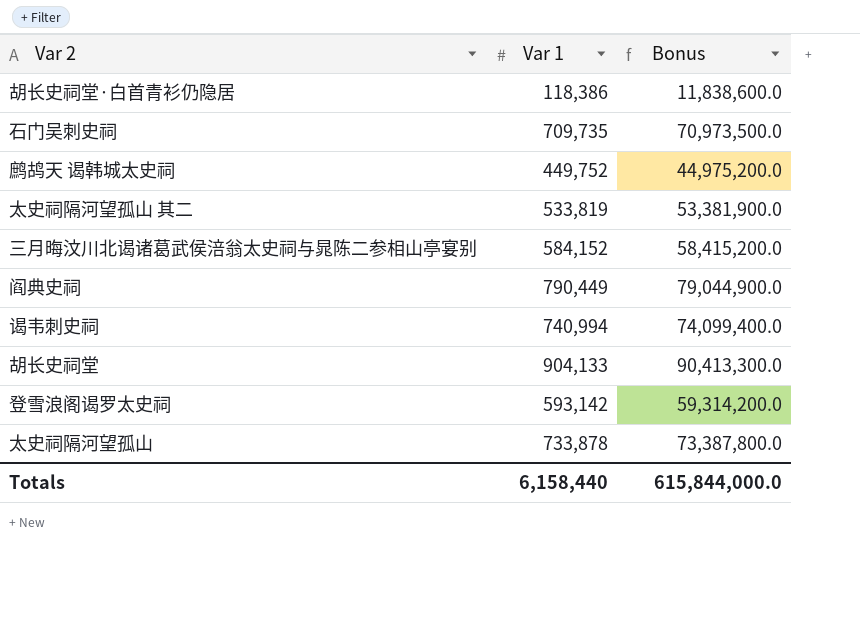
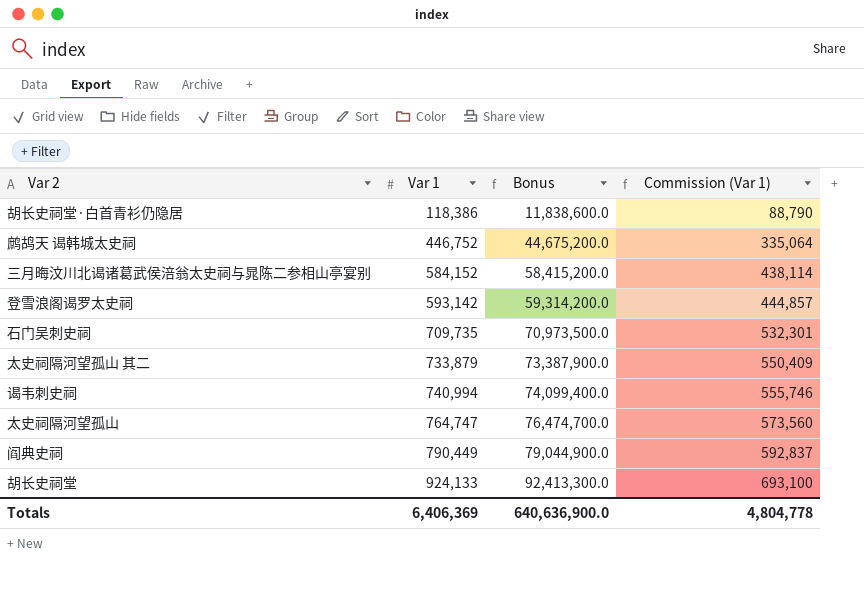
row order: none -> Var 1 ascending
column Commission (Var 1) | formula: none -> [Var 1] * 0.75
鹧鸪天 谒韩城太史祠 | Var 1: 449,752 -> 446,752
鹧鸪天 谒韩城太史祠 | Bonus: 44,975,200.0 -> 44,675,200.0
太史祠隔河望孤山 其二 | Var 1: 533,819 -> 733,879
太史祠隔河望孤山 其二 | Bonus: 53,381,900.0 -> 73,387,900.0
太史祠隔河望孤山 | Var 1: 733,878 -> 764,747
太史祠隔河望孤山 | Bonus: 73,387,800.0 -> 76,474,700.0
胡长史祠堂 | Var 1: 904,133 -> 924,133
胡长史祠堂 | Bonus: 90,413,300.0 -> 92,413,300.0
Totals | Var 1: 6,158,440 -> 6,406,369
Totals | Bonus: 615,844,000.0 -> 640,636,900.0

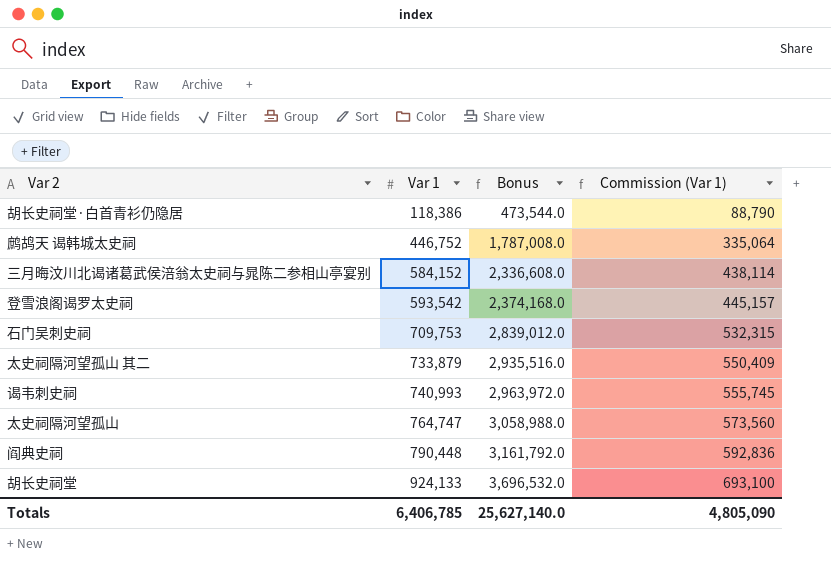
column Bonus | formula: [Var 1] * 100 -> [Var 1] * 4
登雪浪阁谒罗太史祠 | Var 1: 593,142 -> 593,542
登雪浪阁谒罗太史祠 | Commission (Var 1): 444,857 -> 445,157
石门吴刺史祠 | Var 1: 709,735 -> 709,753
石门吴刺史祠 | Commission (Var 1): 532,301 -> 532,315
谒韦刺史祠 | Var 1: 740,994 -> 740,993
谒韦刺史祠 | Commission (Var 1): 555,746 -> 555,745
阎典史祠 | Var 1: 790,449 -> 790,448
阎典史祠 | Commission (Var 1): 592,837 -> 592,836
Totals | Var 1: 6,406,369 -> 6,406,785
Totals | Bonus: 640,636,900.0 -> 25,627,140.0
Totals | Commission (Var 1): 4,804,778 -> 4,805,090

